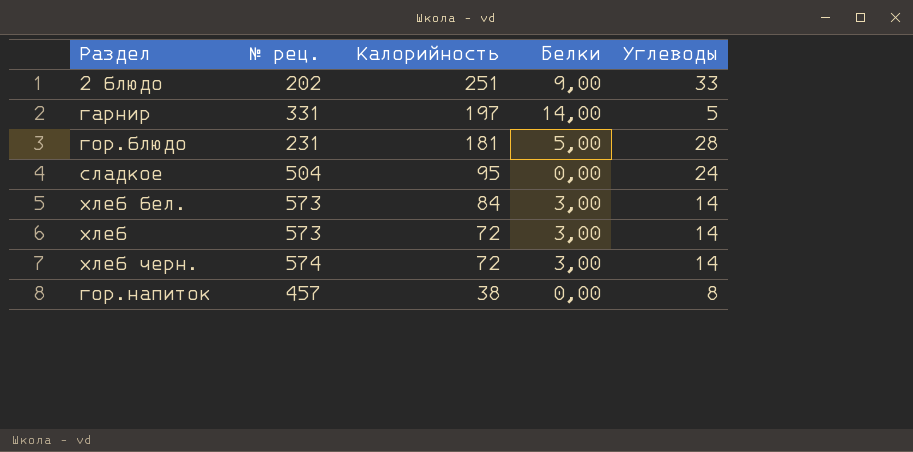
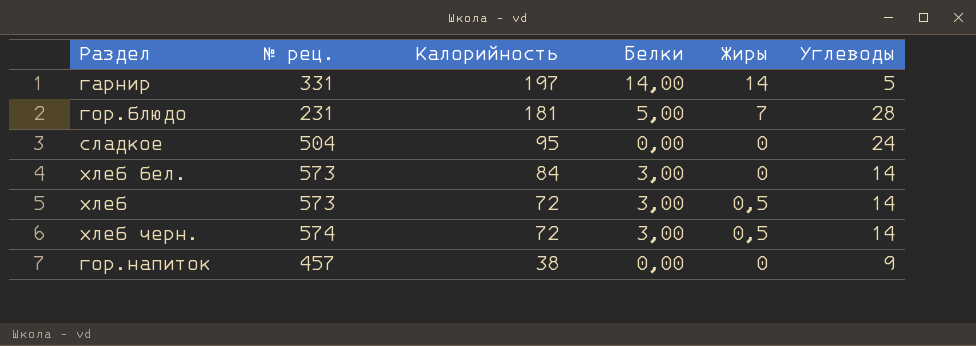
column Жиры | position: none -> 5
row 2 блюдо: 202 | 251 | 9,00 | 33 -> none
гор.напиток | Углеводы: 8 -> 9

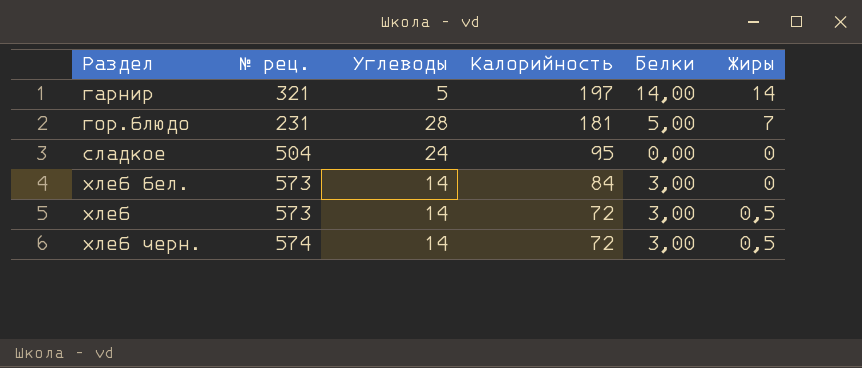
column Углеводы | position: 6 -> 3
row гор.напиток: 457 | 38 | 0,00 | 0 | 9 -> none
гарнир | № рец.: 331 -> 321

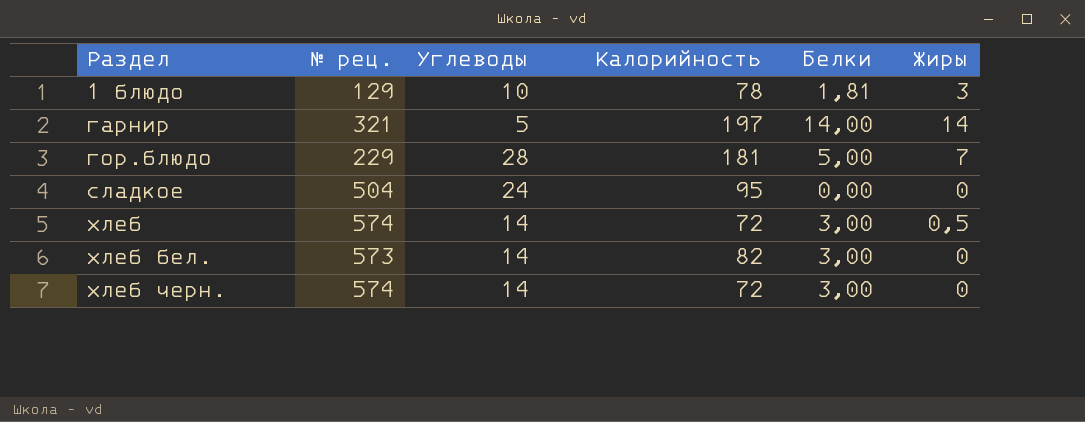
row order: Калорийность descending -> Раздел ascending
row 1 блюдо: none -> 129 | 10 | 78 | 1,81 | 3
гор.блюдо | № рец.: 231 -> 229
хлеб | № рец.: 573 -> 574
хлеб бел. | Калорийность: 84 -> 82
хлеб черн. | Жиры: 0,5 -> 0

